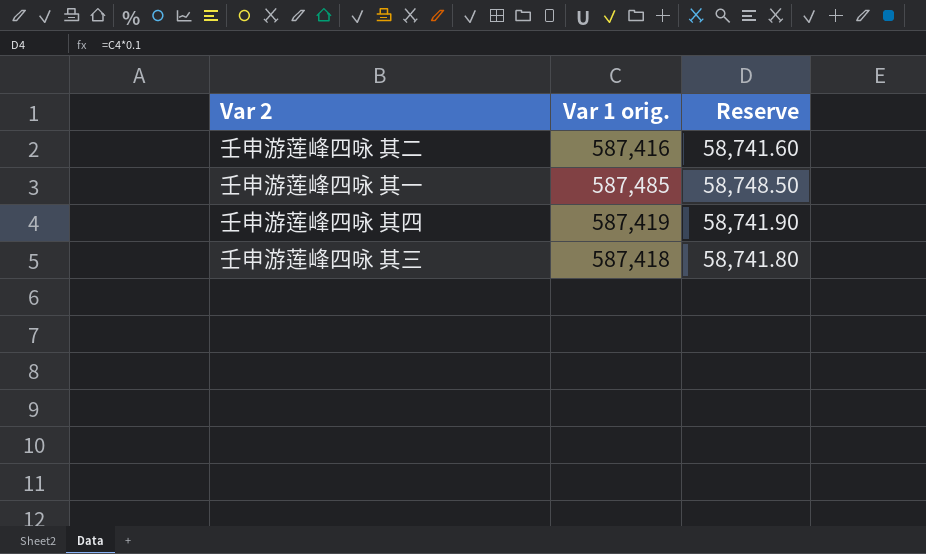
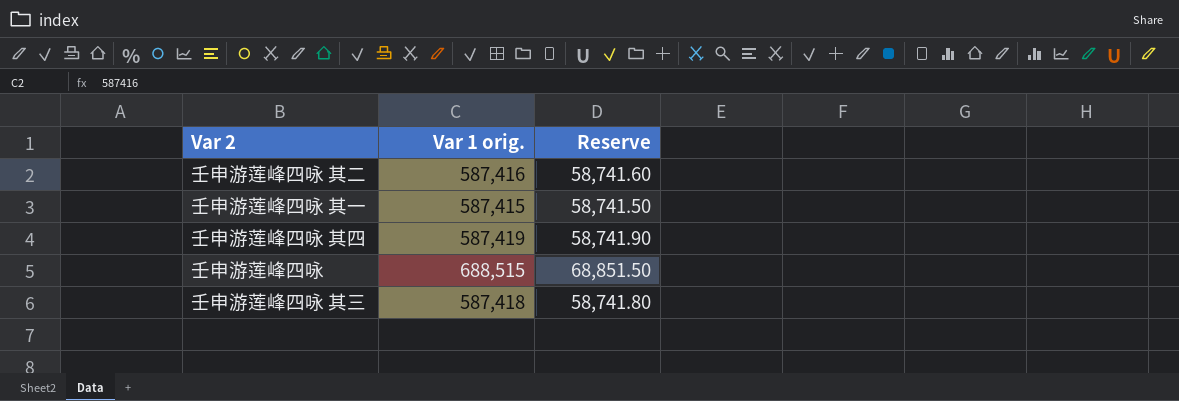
壬申游莲峰四咏 其一 | Var 1 orig.: 587,485 -> 587,415
壬申游莲峰四咏 其一 | Reserve: 58,748.50 -> 58,741.50
row 壬申游莲峰四咏: none -> 688,515 | 68,851.50

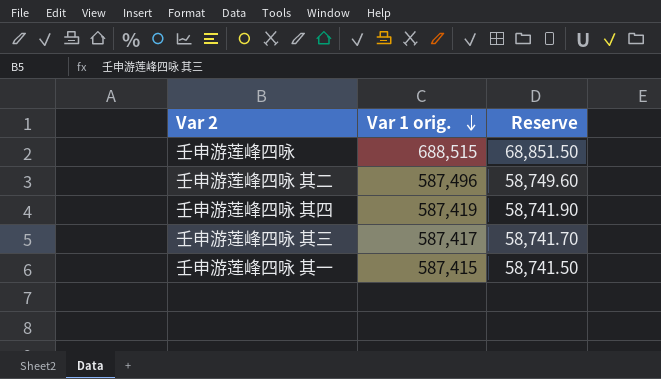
row order: none -> Var 1 orig. descending
壬申游莲峰四咏 其二 | Var 1 orig.: 587,416 -> 587,496
壬申游莲峰四咏 其二 | Reserve: 58,741.60 -> 58,749.60
壬申游莲峰四咏 其三 | Var 1 orig.: 587,418 -> 587,417
壬申游莲峰四咏 其三 | Reserve: 58,741.80 -> 58,741.70

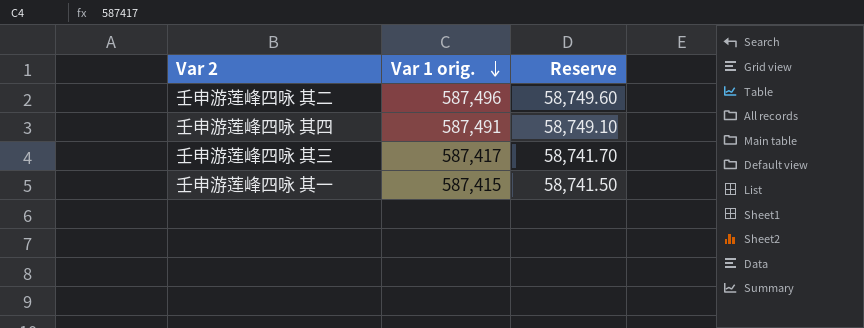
row 壬申游莲峰四咏: 688,515 | 68,851.50 -> none
壬申游莲峰四咏 其四 | Var 1 orig.: 587,419 -> 587,491
壬申游莲峰四咏 其四 | Reserve: 58,741.90 -> 58,749.10

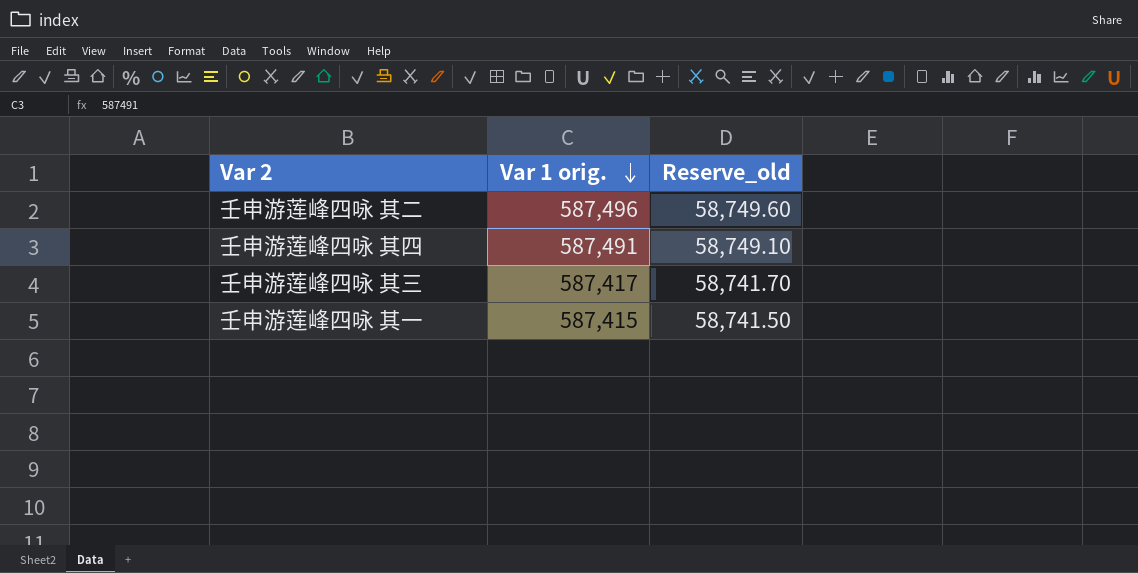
column name: Reserve -> Reserve_old

